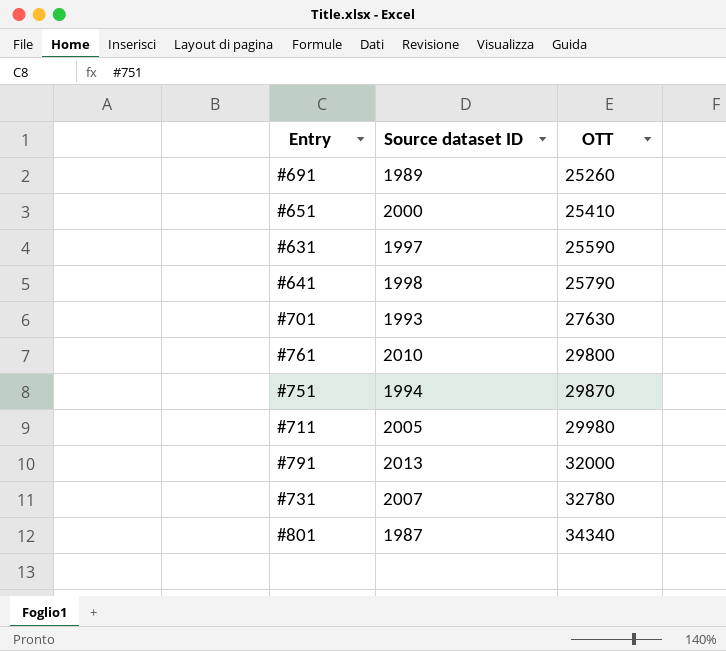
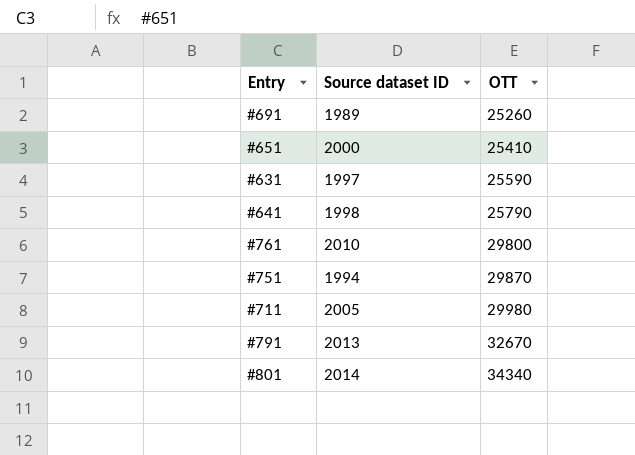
row #701: 1993 | 27630 -> none
row #731: 2007 | 32780 -> none
#791 | OTT: 32000 -> 32670
#801 | Source dataset ID: 1987 -> 2014

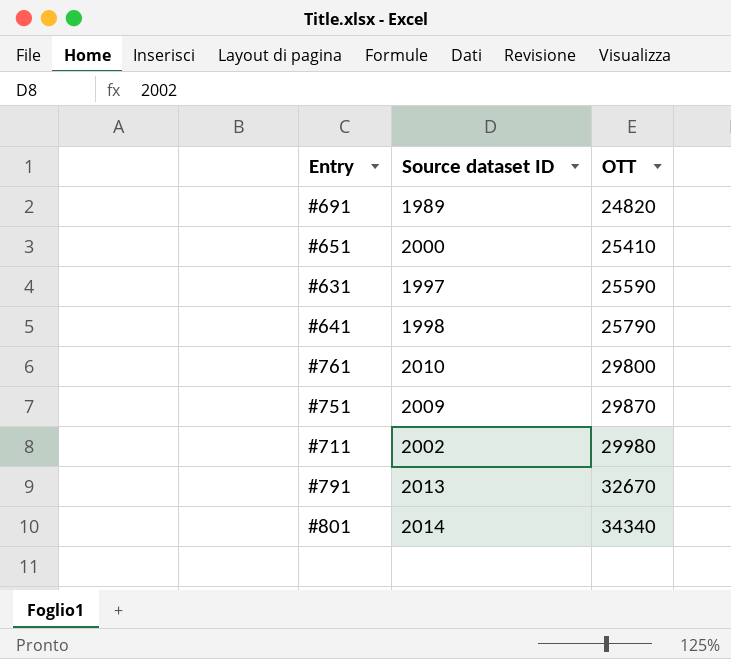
#691 | OTT: 25260 -> 24820
#751 | Source dataset ID: 1994 -> 2009
#711 | Source dataset ID: 2005 -> 2002

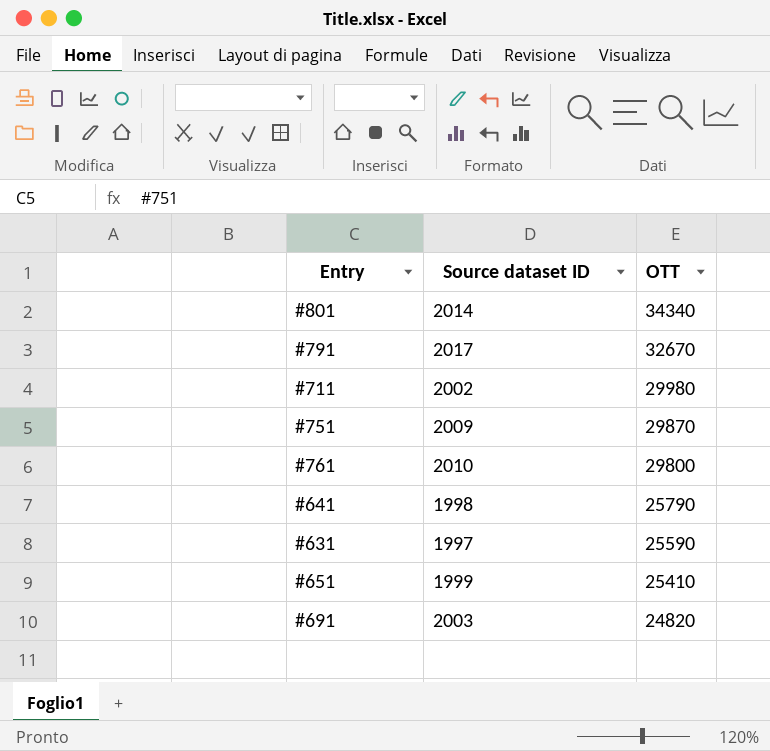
row order: OTT ascending -> OTT descending
#791 | Source dataset ID: 2013 -> 2017
#651 | Source dataset ID: 2000 -> 1999
#691 | Source dataset ID: 1989 -> 2003

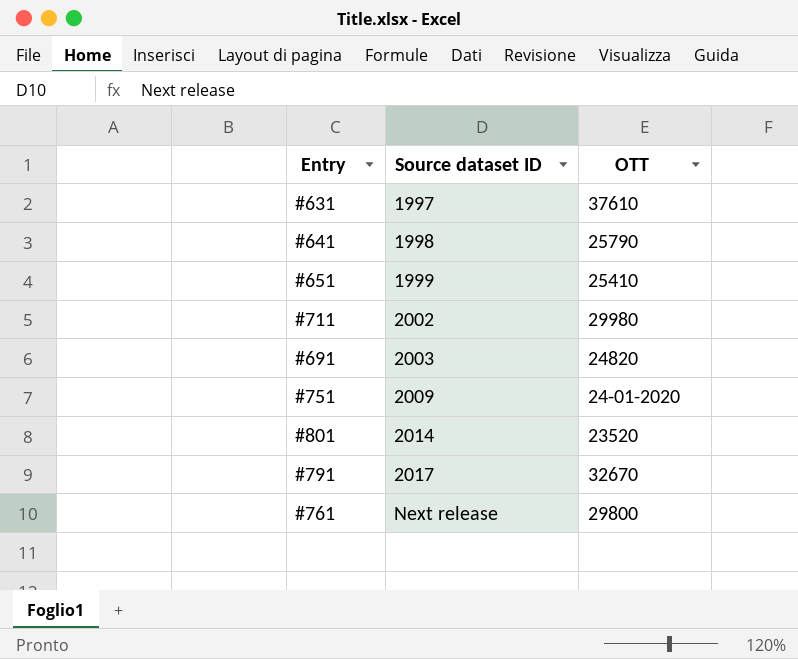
row order: OTT descending -> Source dataset ID ascending
#631 | OTT: 25590 -> 37610
#751 | OTT: 29870 -> 24-01-2020
#801 | OTT: 34340 -> 23520
#761 | Source dataset ID: 2010 -> Next release

